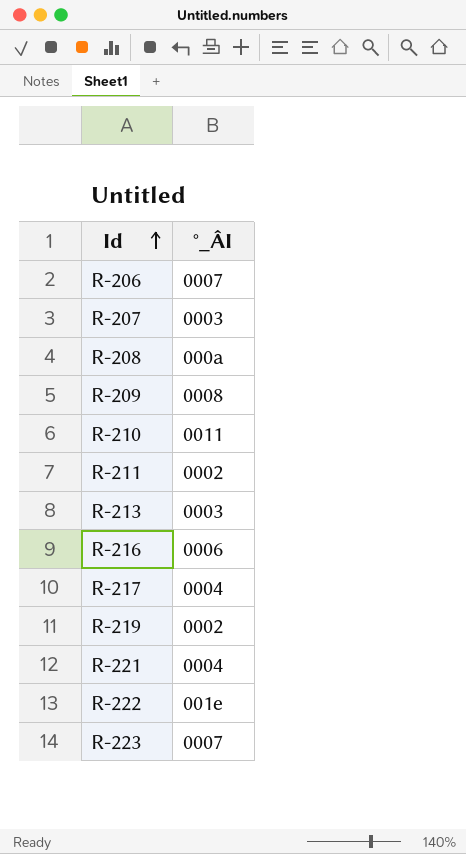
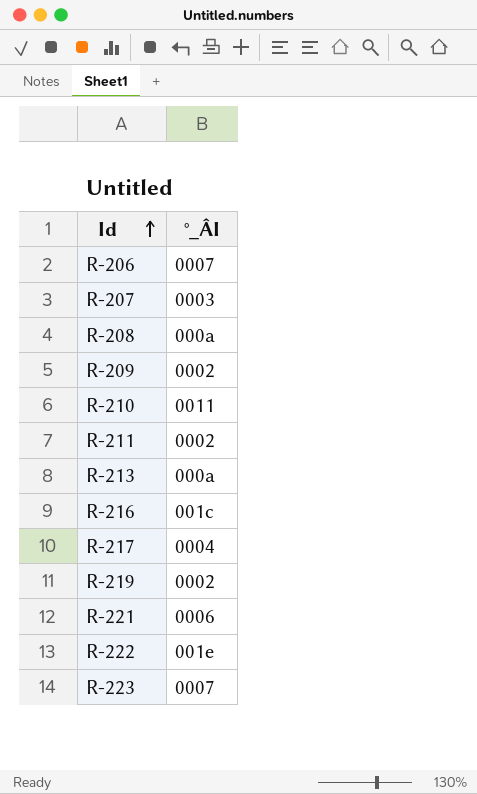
R-209 | °_ÂI: 0008 -> 0002
R-213 | °_ÂI: 0003 -> 000a
R-216 | °_ÂI: 0006 -> 001c
R-221 | °_ÂI: 0004 -> 0006

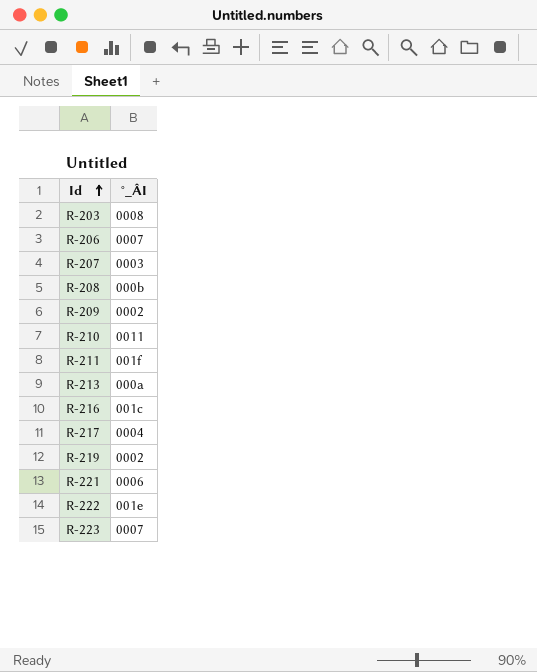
row R-203: none -> 0008
R-208 | °_ÂI: 000a -> 000b
R-211 | °_ÂI: 0002 -> 001f

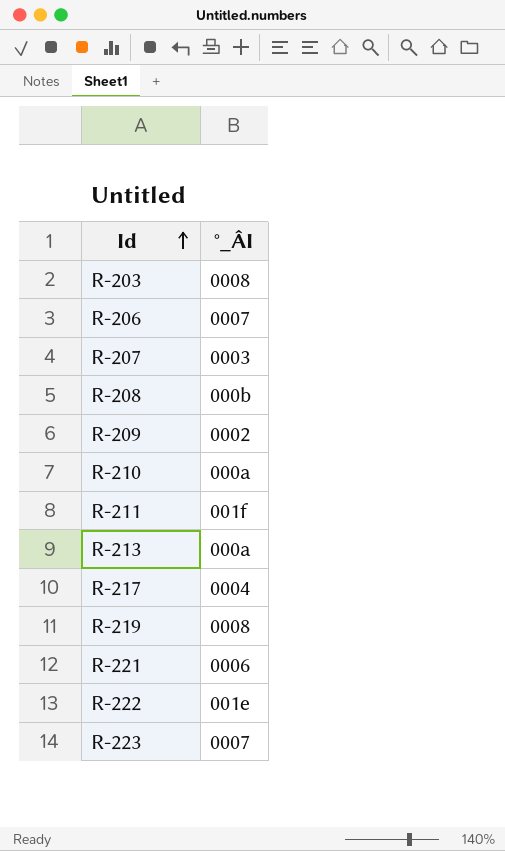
row R-216: 001c -> none
R-210 | °_ÂI: 0011 -> 000a
R-219 | °_ÂI: 0002 -> 0008

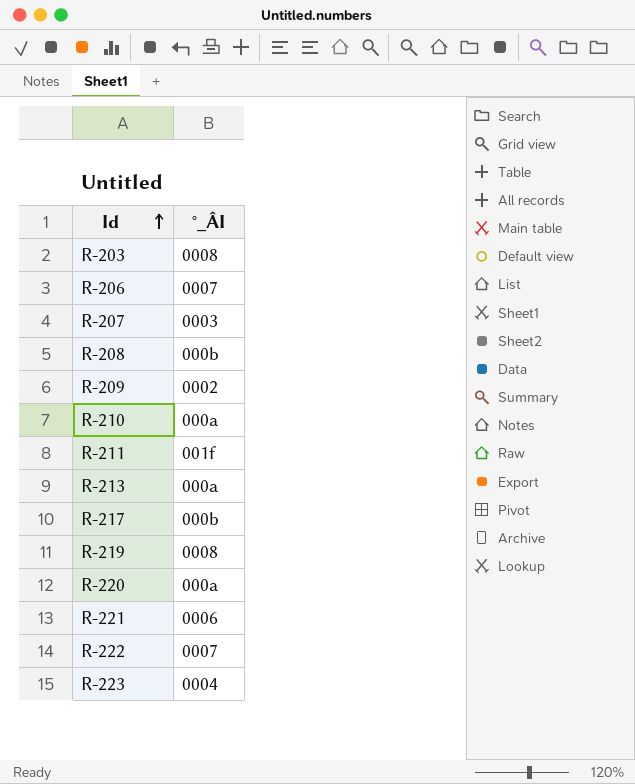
R-217 | °_ÂI: 0004 -> 000b
row R-220: none -> 000a
R-222 | °_ÂI: 001e -> 0007
R-223 | °_ÂI: 0007 -> 0004

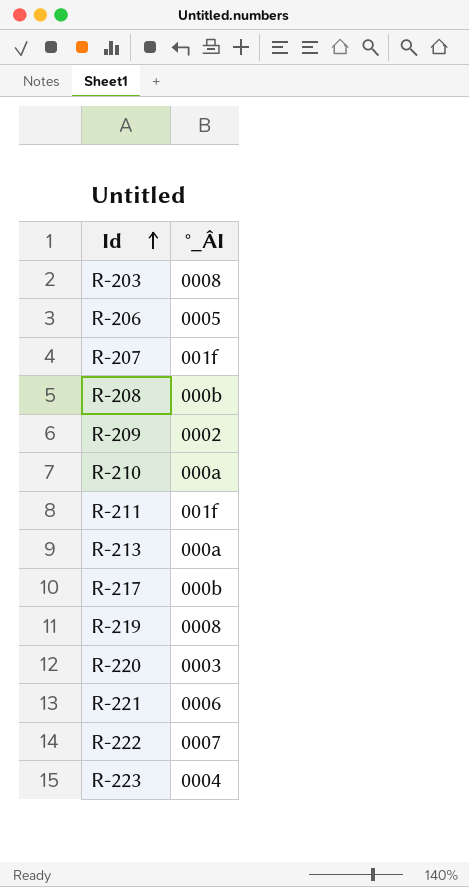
R-206 | °_ÂI: 0007 -> 0005
R-207 | °_ÂI: 0003 -> 001f
R-220 | °_ÂI: 000a -> 0003

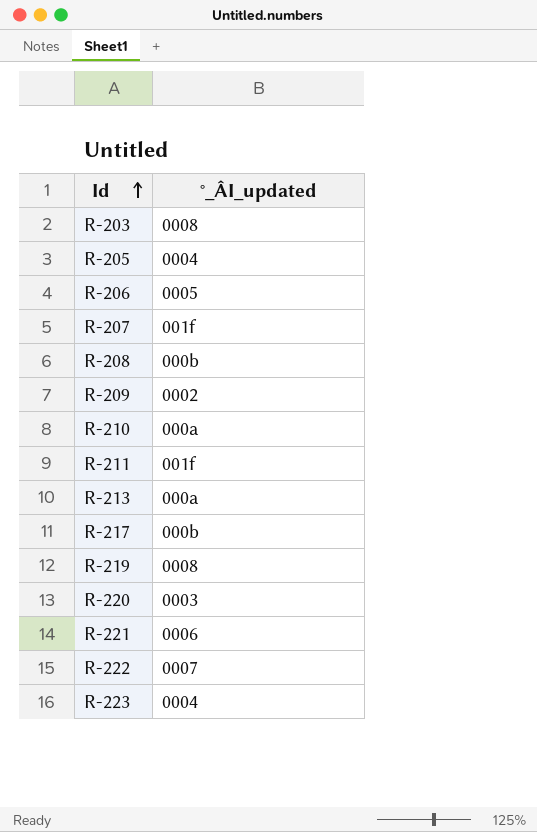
column name: °_ÂI -> °_ÂI_updated
row R-205: none -> 0004

